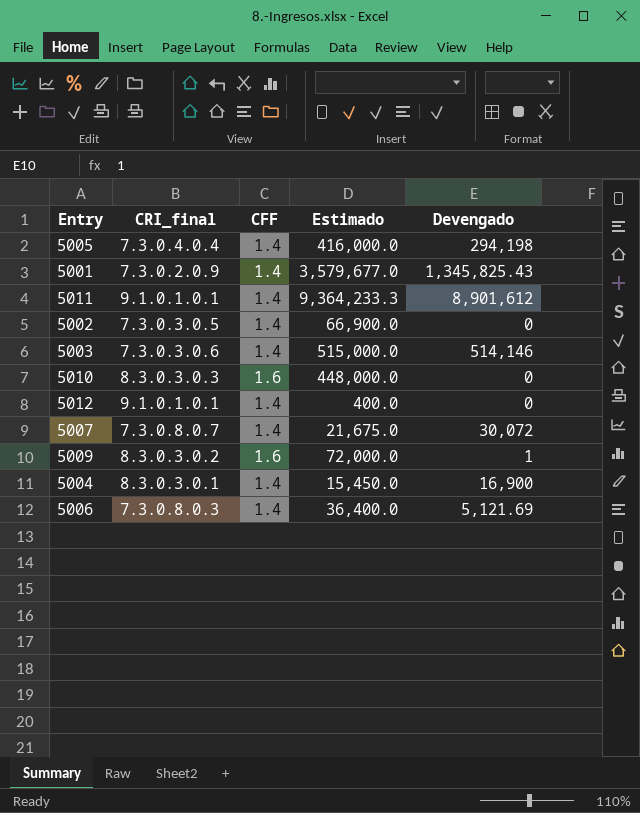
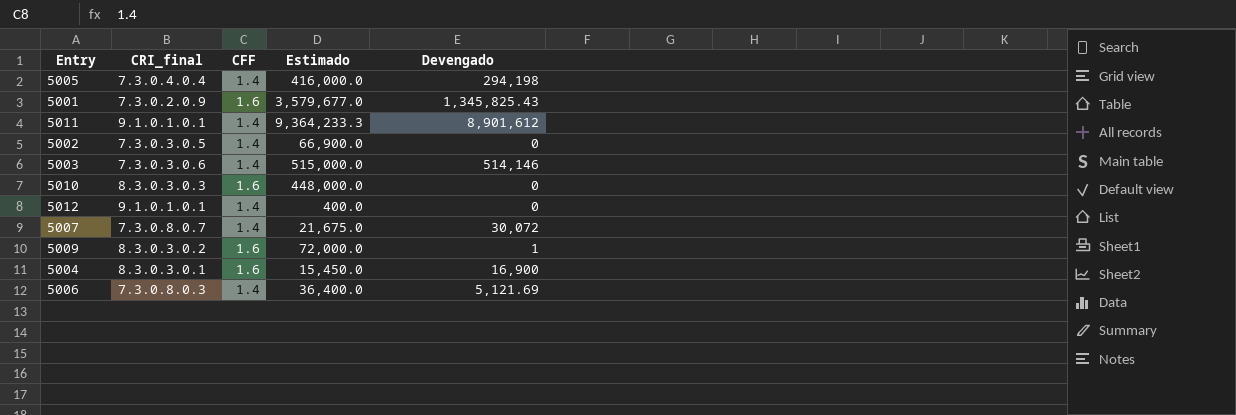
5001 | CFF: 1.4 -> 1.6
5004 | CFF: 1.4 -> 1.6

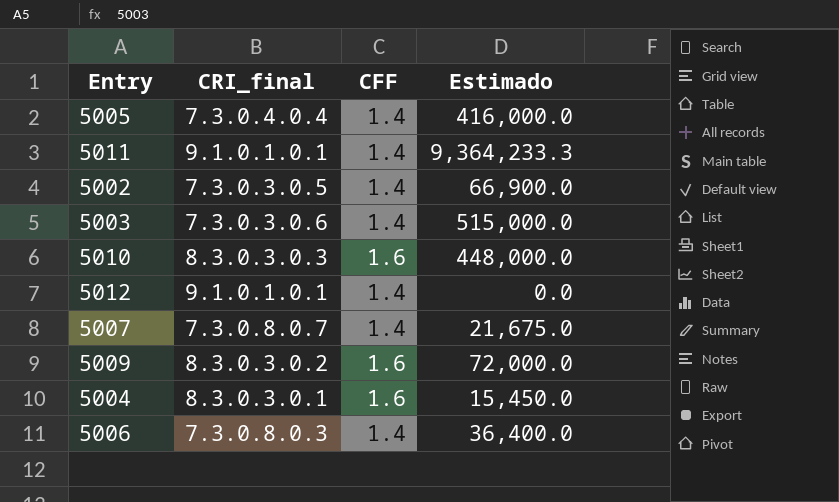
column Devengado | position: 5 -> none
row 5001: 7.3.0.2.0.9 | 1.6 | 3,579,677.0 | 1,345,825.43 -> none
5012 | Estimado: 400.0 -> 0.0

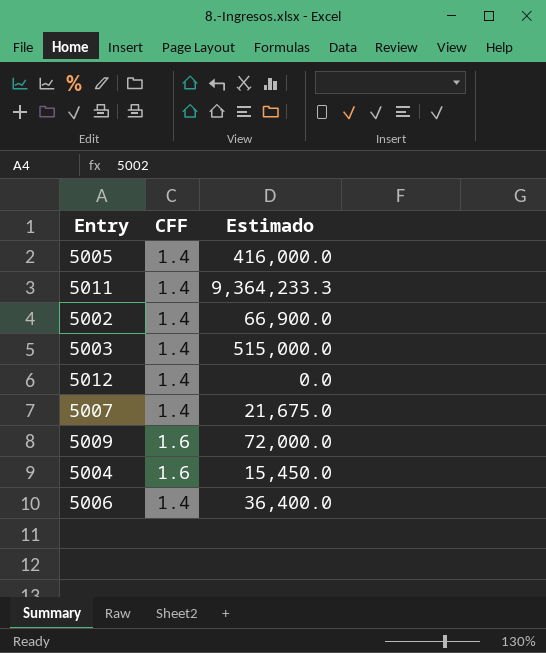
column CRI_final | position: 2 -> none
row 5010: 8.3.0.3.0.3 | 1.6 | 448,000.0 -> none

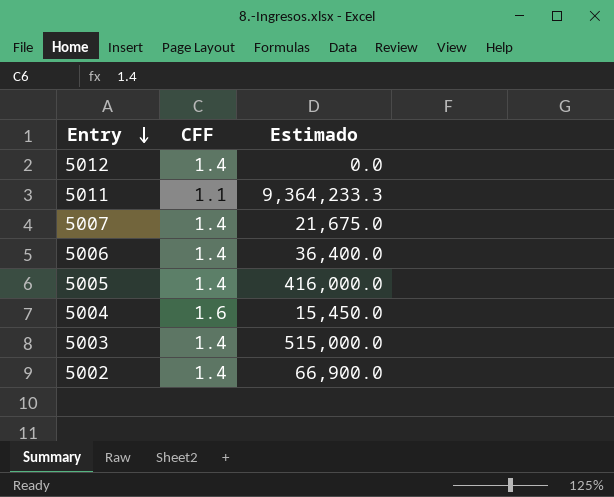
row order: none -> Entry descending
row 5009: 1.6 | 72,000.0 -> none
5011 | CFF: 1.4 -> 1.1

